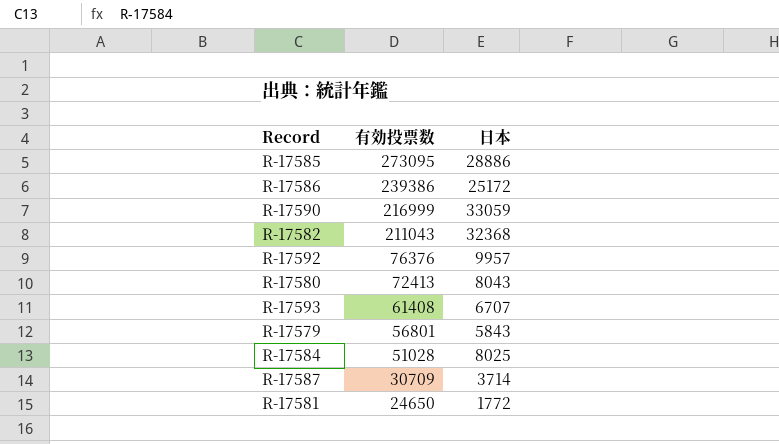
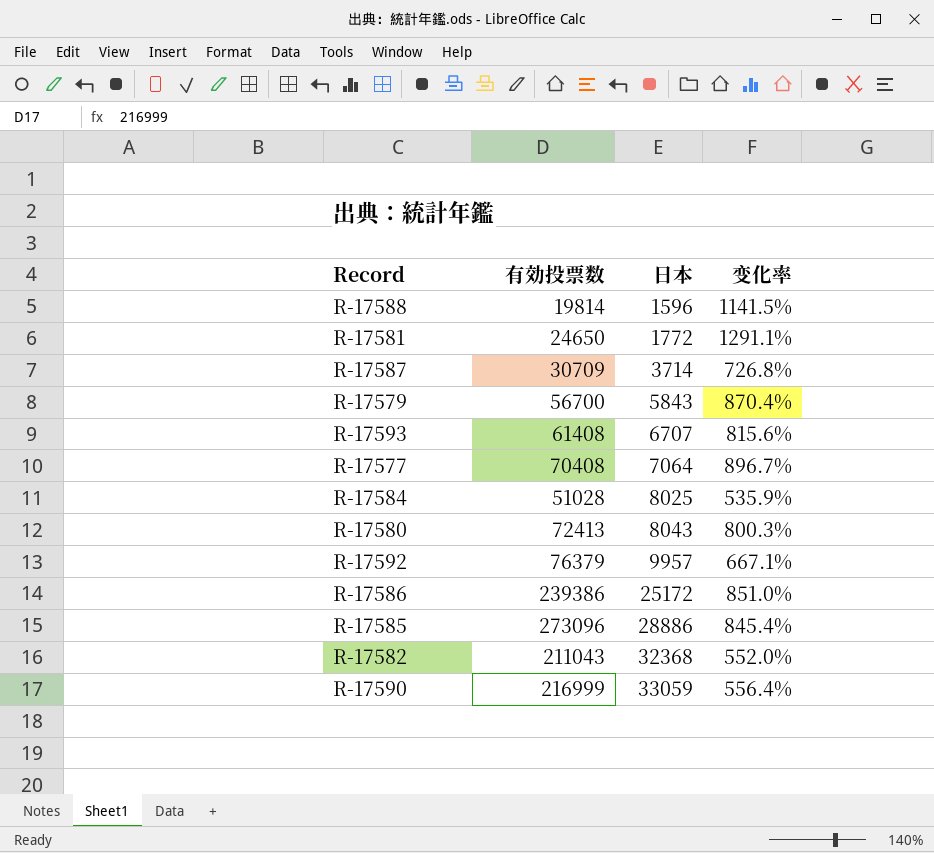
row order: 有効投票数 descending -> 日本 ascending
column 变化率 | formula: none -> ([有効投票数] - [日本]) / [日本]
row R-17588: none -> 19814 | 1596 | 1141.5%
R-17579 | 有効投票数: 56801 -> 56700
row R-17577: none -> 70408 | 7064 | 896.7%
R-17592 | 有効投票数: 76376 -> 76379
R-17585 | 有効投票数: 273095 -> 273096

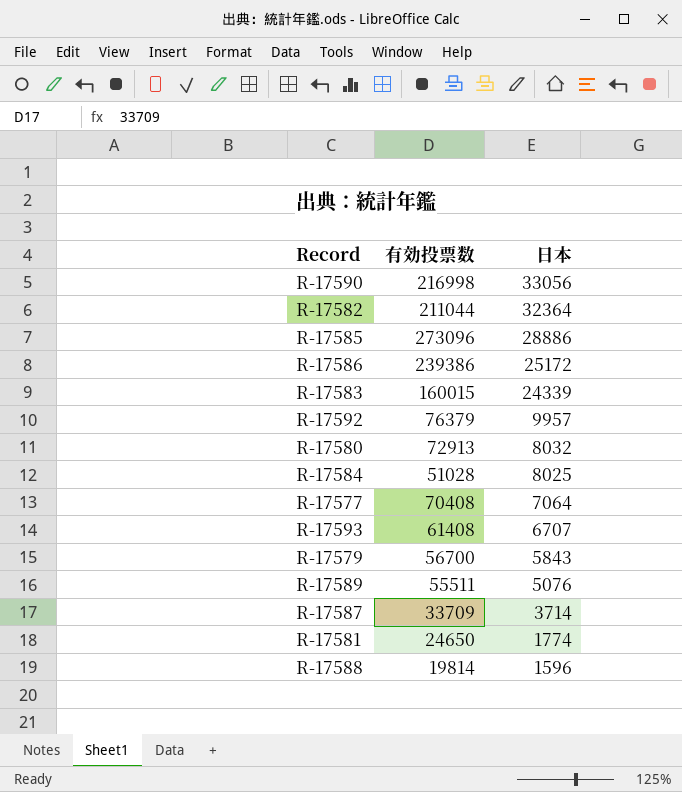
row order: 日本 ascending -> 日本 descending
column 变化率 | formula: ([有効投票数] - [日本]) / [日本] -> none
R-17590 | 有効投票数: 216999 -> 216998
R-17590 | 日本: 33059 -> 33056
R-17582 | 有効投票数: 211043 -> 211044
R-17582 | 日本: 32368 -> 32364
row R-17583: none -> 160015 | 24339
R-17580 | 有効投票数: 72413 -> 72913
R-17580 | 日本: 8043 -> 8032
row R-17589: none -> 55511 | 5076
R-17587 | 有効投票数: 30709 -> 33709
R-17581 | 日本: 1772 -> 1774

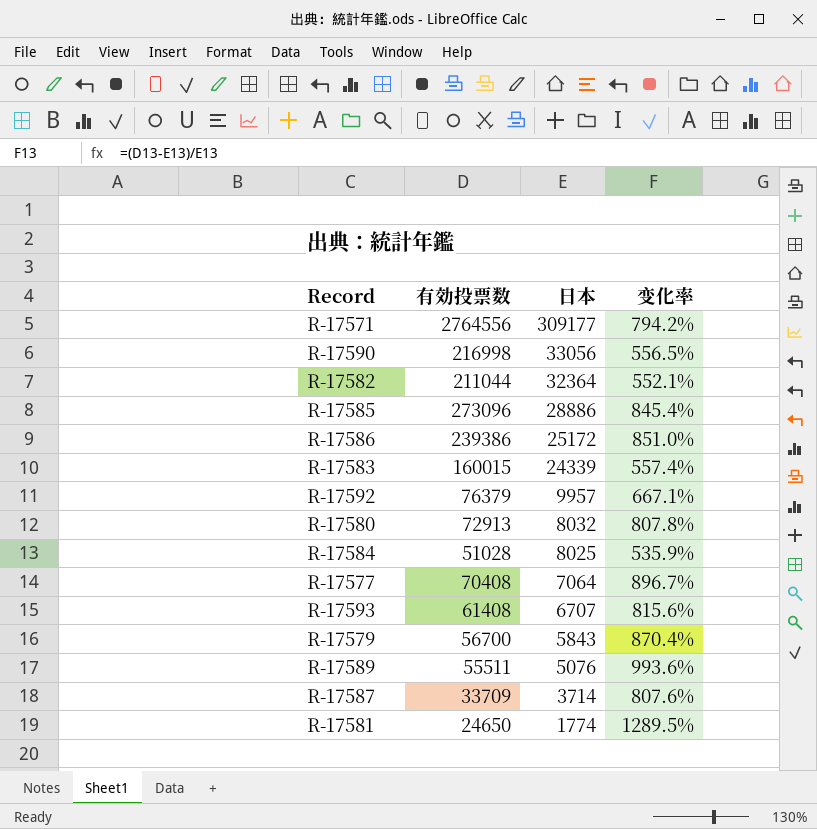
column 变化率 | formula: none -> ([有効投票数] - [日本]) / [日本]
row R-17588: 19814 | 1596 -> none
row R-17571: none -> 2764556 | 309177 | 794.2%

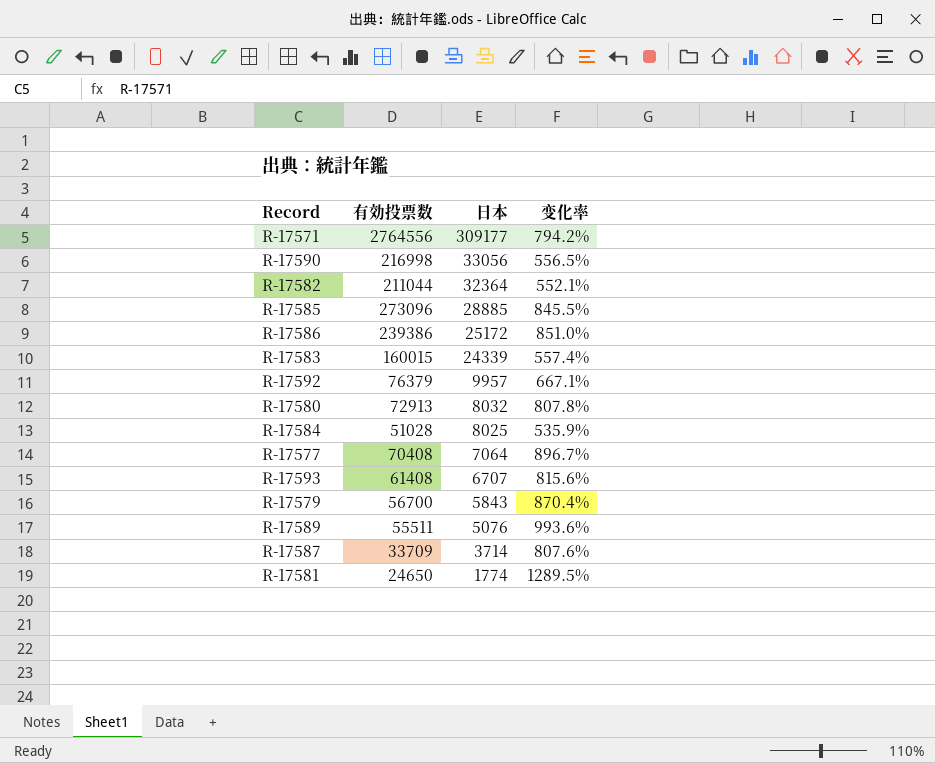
R-17585 | 日本: 28886 -> 28885
R-17585 | 变化率: 845.4% -> 845.5%

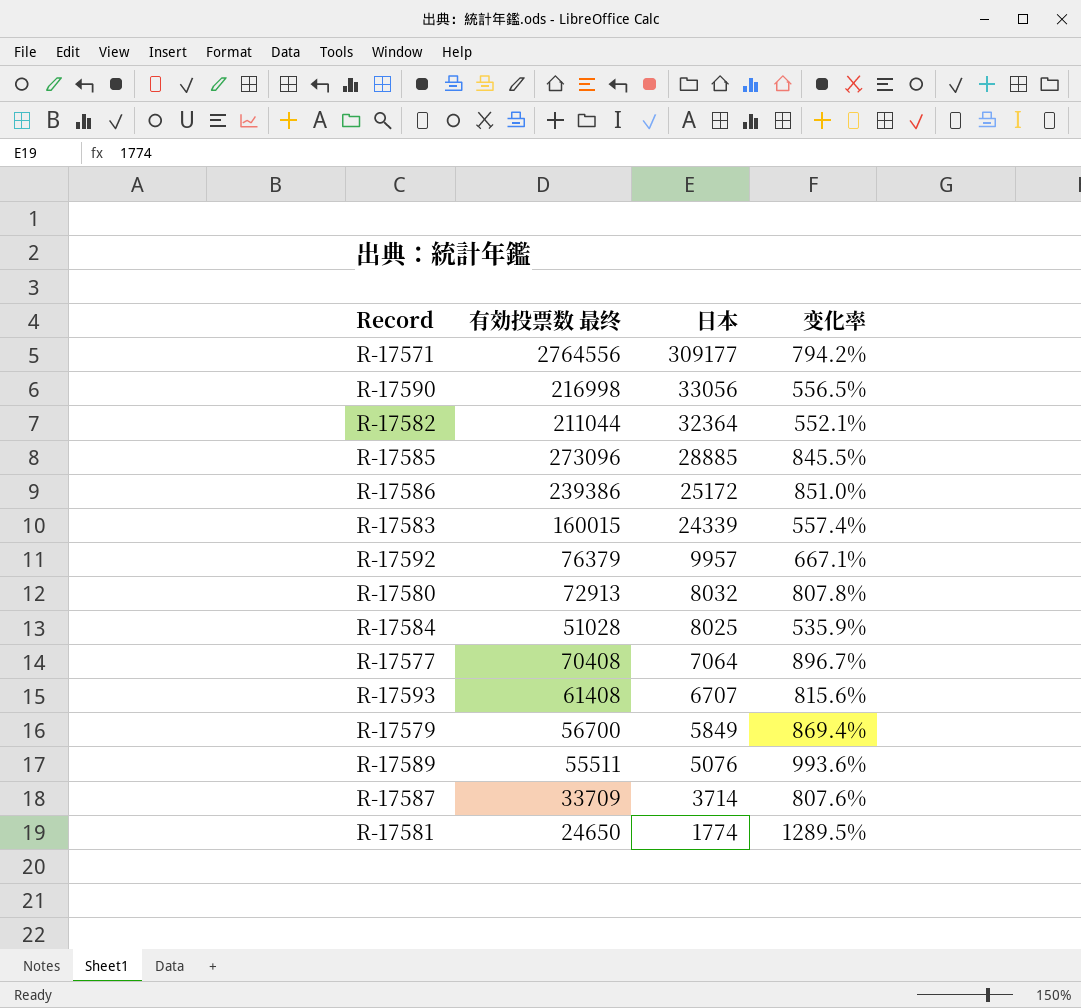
column name: 有効投票数 -> 有効投票数 最终
R-17579 | 日本: 5843 -> 5849
R-17579 | 变化率: 870.4% -> 869.4%

